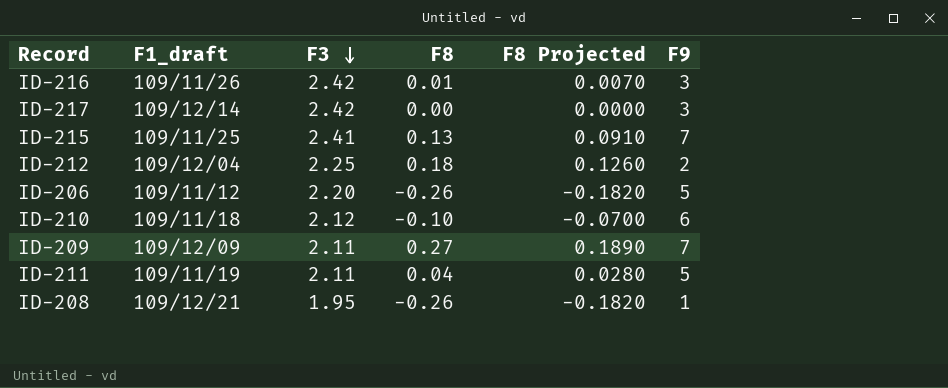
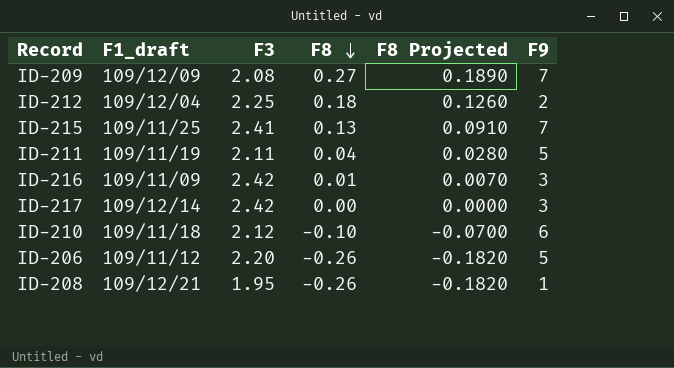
row order: F3 descending -> F8 descending
ID-209 | F3: 2.11 -> 2.08
ID-216 | F1_draft: 109/11/26 -> 109/11/09

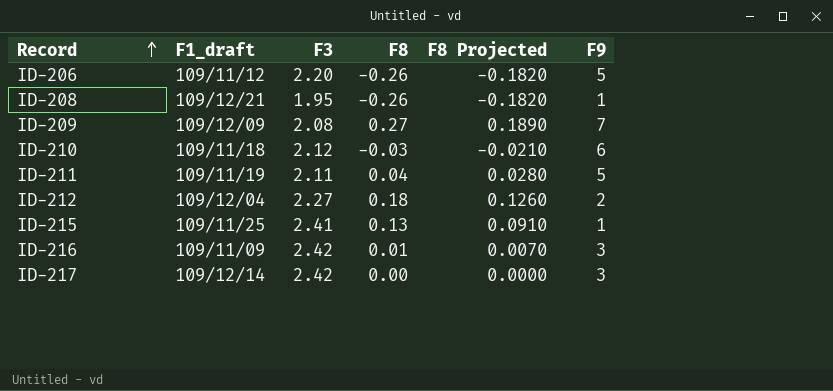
row order: F8 descending -> Record ascending
ID-210 | F8: -0.10 -> -0.03
ID-210 | F8 Projected: -0.0700 -> -0.0210
ID-212 | F3: 2.25 -> 2.27
ID-215 | F9: 7 -> 1

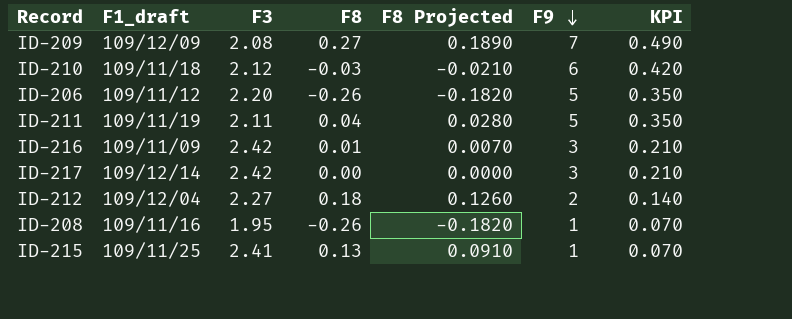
row order: Record ascending -> F9 descending
column KPI | formula: none -> [F9] * 0.07
ID-208 | F1_draft: 109/12/21 -> 109/11/16

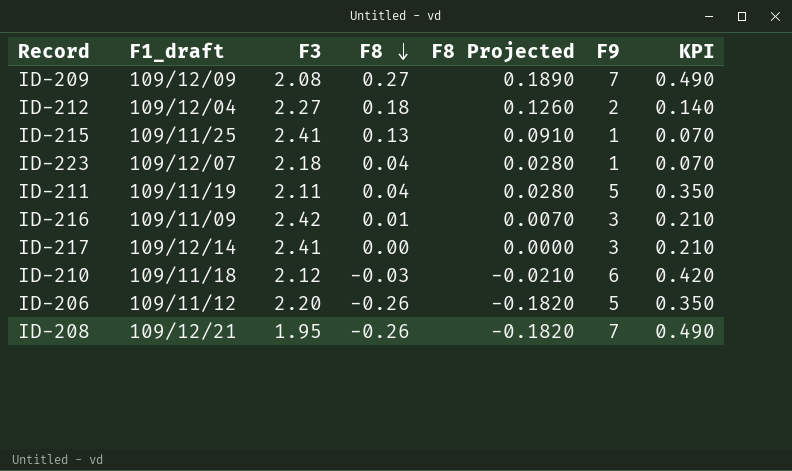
row order: F9 descending -> F8 descending
row ID-223: none -> 109/12/07 | 2.18 | 0.04 | 0.0280 | 1 | 0.070
ID-217 | F3: 2.42 -> 2.41
ID-208 | F1_draft: 109/11/16 -> 109/12/21
ID-208 | F9: 1 -> 7
ID-208 | KPI: 0.070 -> 0.490

